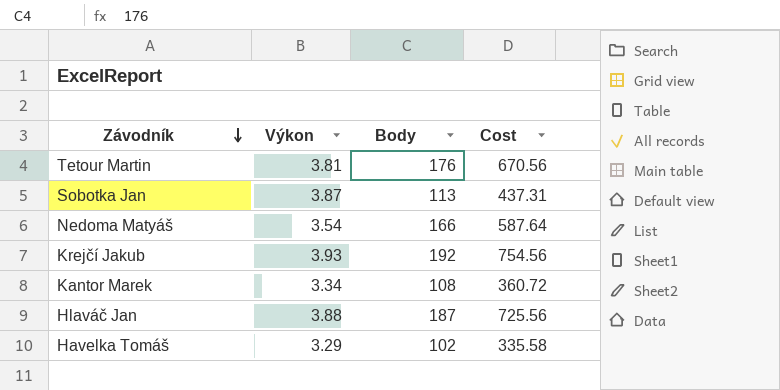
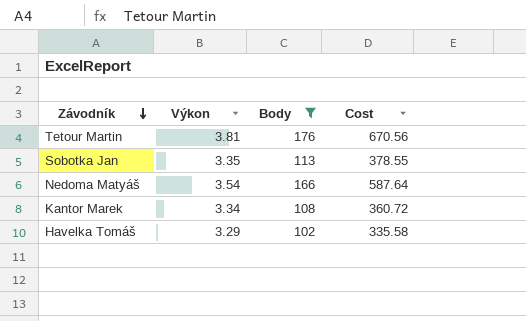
filter: none -> Body <= 176
Sobotka Jan | Výkon: 3.87 -> 3.35
Sobotka Jan | Cost: 437.31 -> 378.55

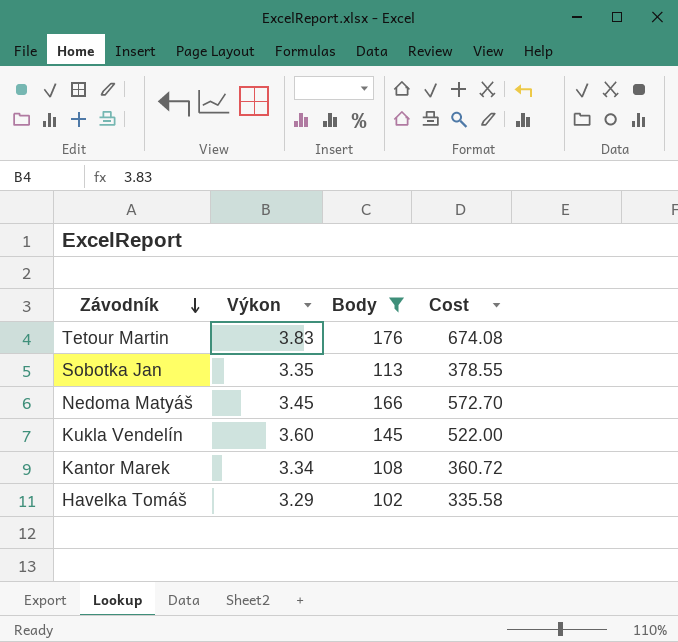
Tetour Martin | Výkon: 3.81 -> 3.83
Tetour Martin | Cost: 670.56 -> 674.08
Nedoma Matyáš | Výkon: 3.54 -> 3.45
Nedoma Matyáš | Cost: 587.64 -> 572.70
row Kukla Vendelín: none -> 3.60 | 145 | 522.00

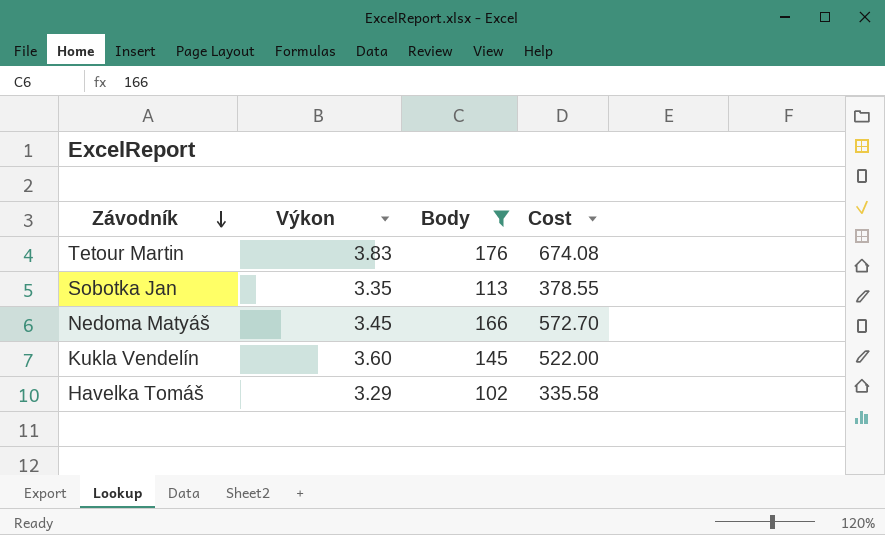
row Kantor Marek: 3.34 | 108 | 360.72 -> none

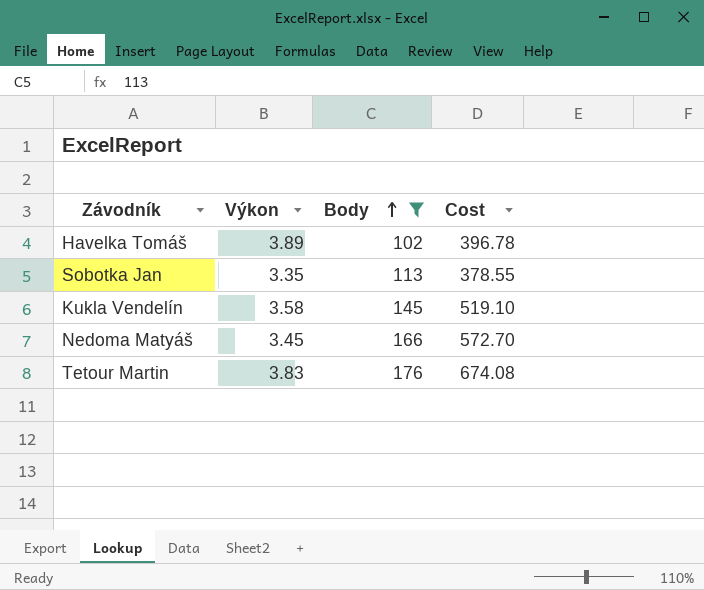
row order: Závodník descending -> Body ascending
Havelka Tomáš | Výkon: 3.29 -> 3.89
Havelka Tomáš | Cost: 335.58 -> 396.78
Kukla Vendelín | Výkon: 3.60 -> 3.58
Kukla Vendelín | Cost: 522.00 -> 519.10

